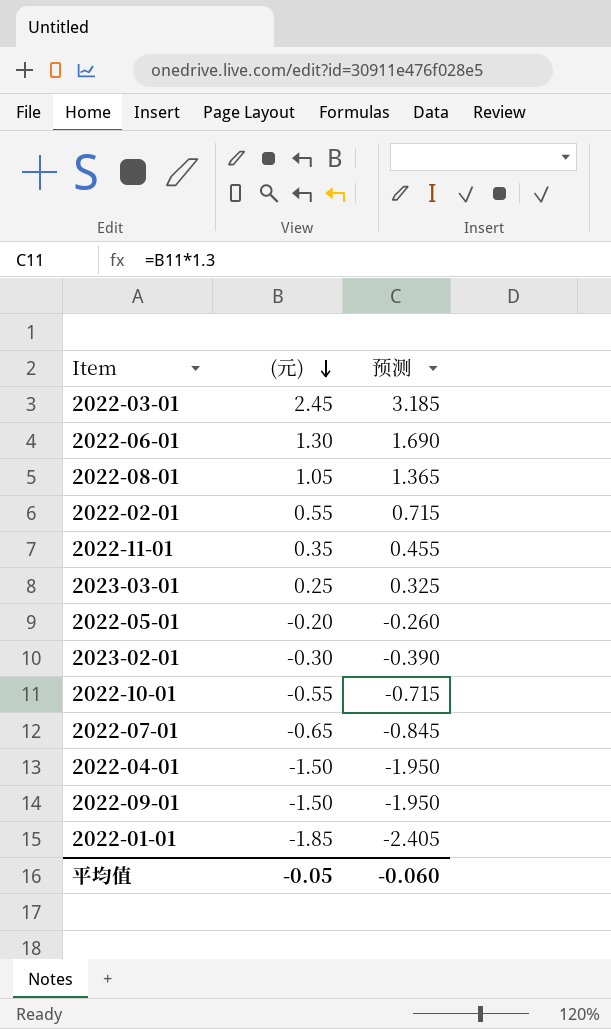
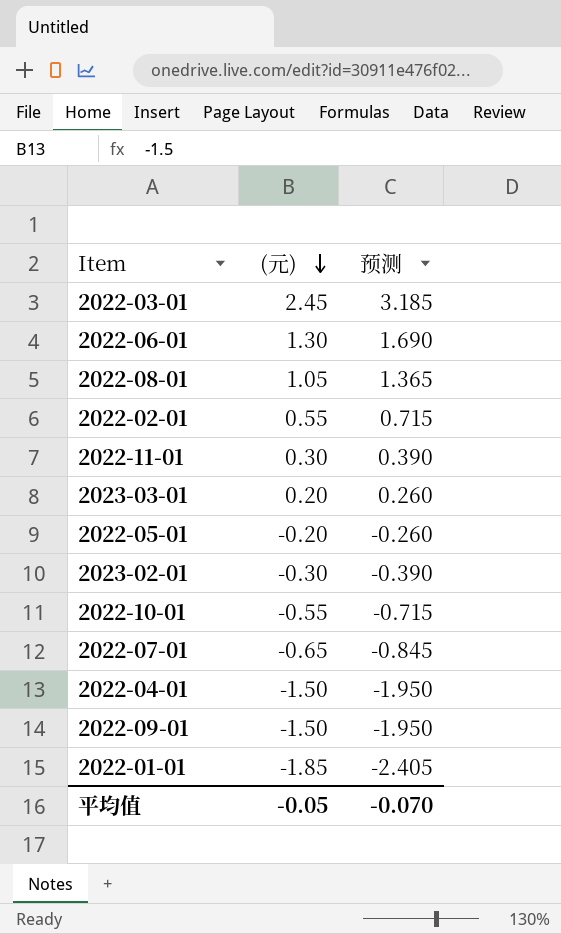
2022-11-01 | (元): 0.35 -> 0.30
2022-11-01 | 预测: 0.455 -> 0.390
2023-03-01 | (元): 0.25 -> 0.20
2023-03-01 | 预测: 0.325 -> 0.260
平均值 | 预测: -0.060 -> -0.070

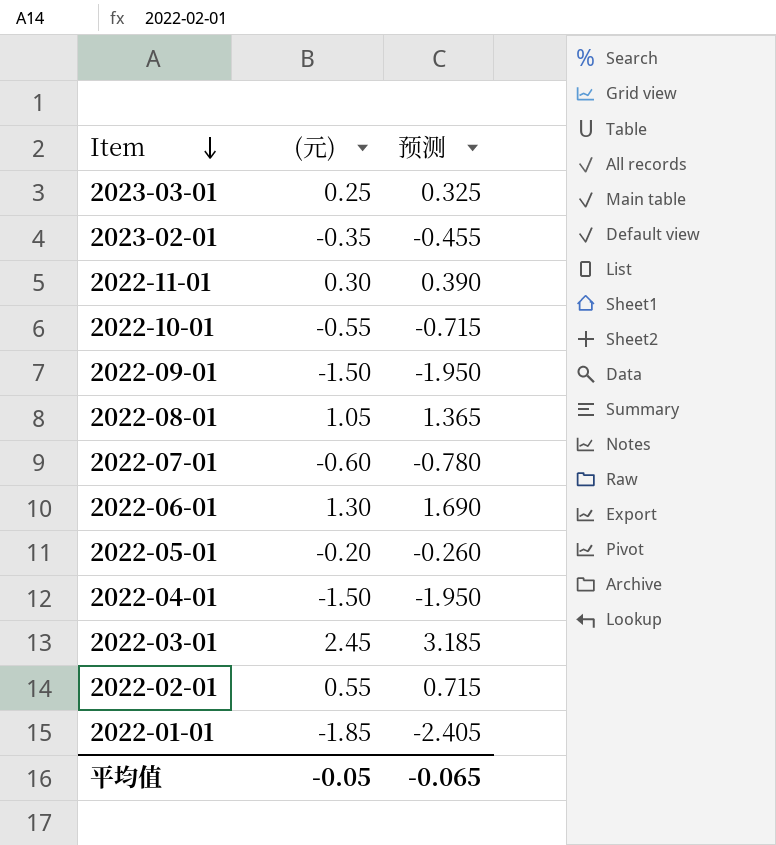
row order: (元) descending -> Item descending
2023-03-01 | (元): 0.20 -> 0.25
2023-03-01 | 预测: 0.260 -> 0.325
2023-02-01 | (元): -0.30 -> -0.35
2023-02-01 | 预测: -0.390 -> -0.455
2022-07-01 | (元): -0.65 -> -0.60
2022-07-01 | 预测: -0.845 -> -0.780
平均值 | 预测: -0.070 -> -0.065

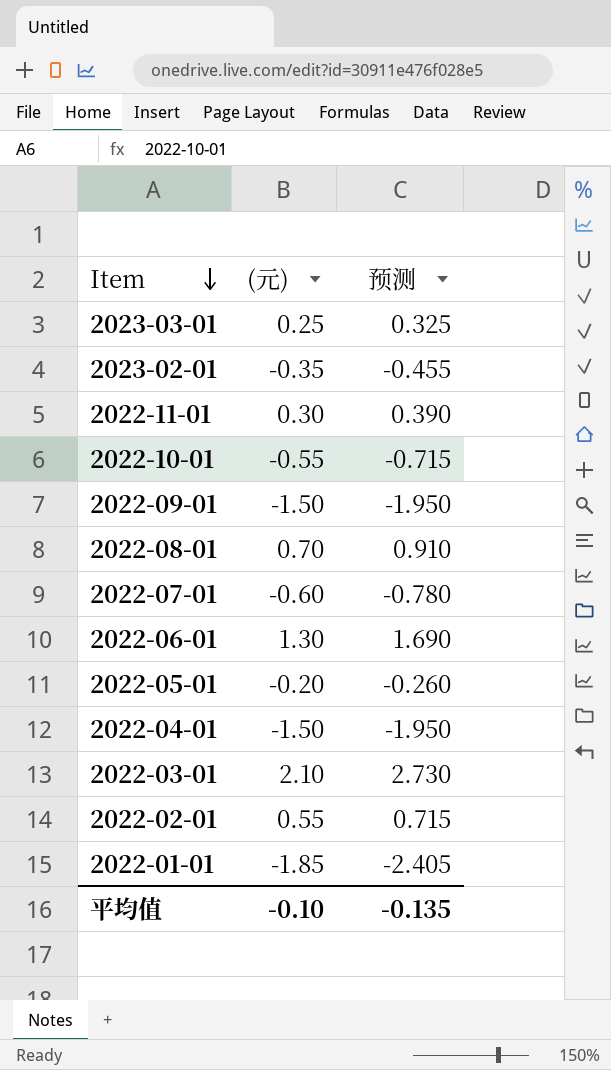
2022-08-01 | (元): 1.05 -> 0.70
2022-08-01 | 预测: 1.365 -> 0.910
2022-03-01 | (元): 2.45 -> 2.10
2022-03-01 | 预测: 3.185 -> 2.730
平均值 | (元): -0.05 -> -0.10
平均值 | 预测: -0.065 -> -0.135

